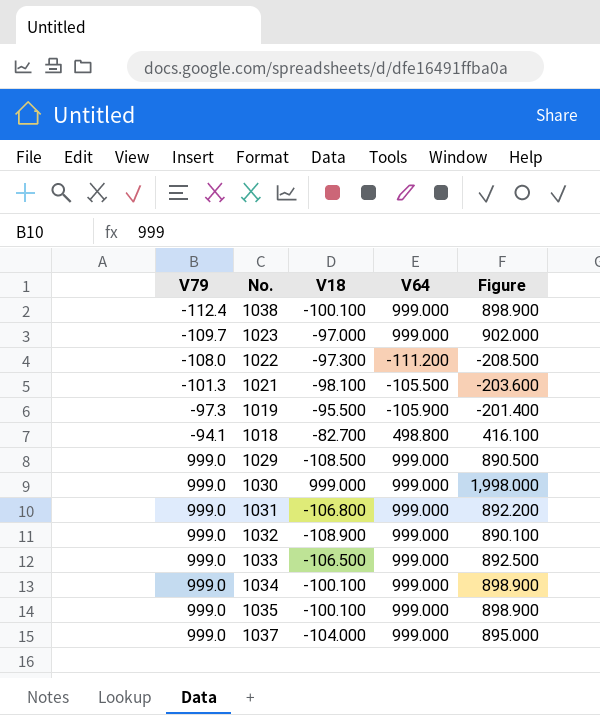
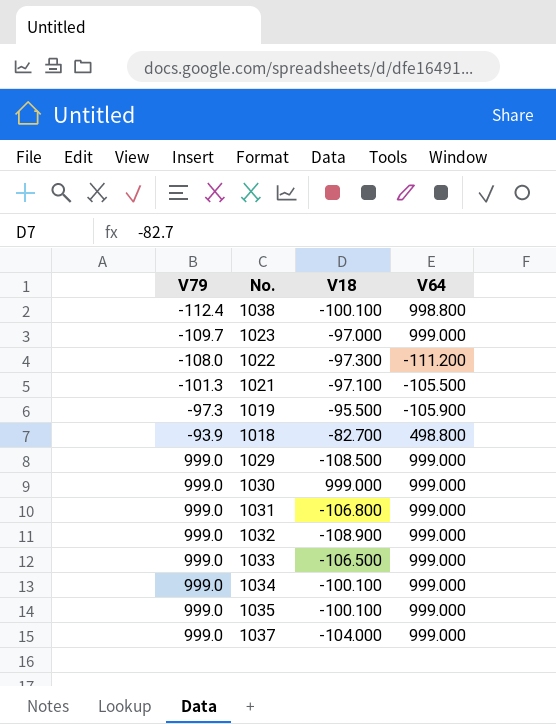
column Figure | formula: [V18] + [V64] -> none
1038 | V64: 999.000 -> 998.800
1021 | V18: -98.100 -> -97.100
1018 | V79: -94.1 -> -93.9

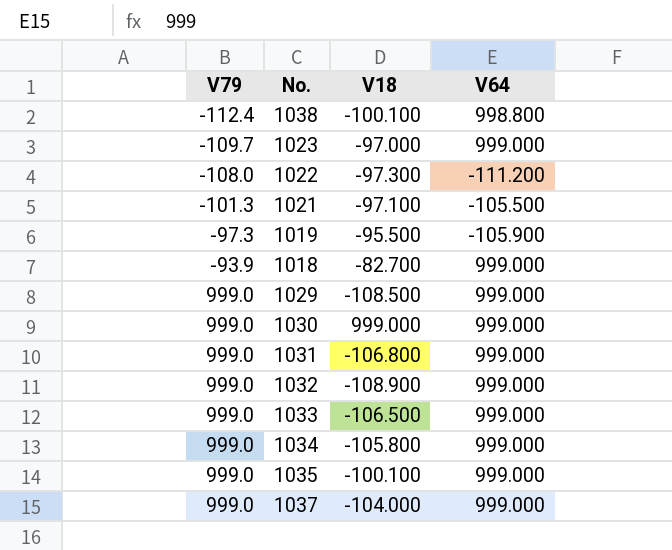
1018 | V64: 498.800 -> 999.000
1034 | V18: -100.100 -> -105.800

